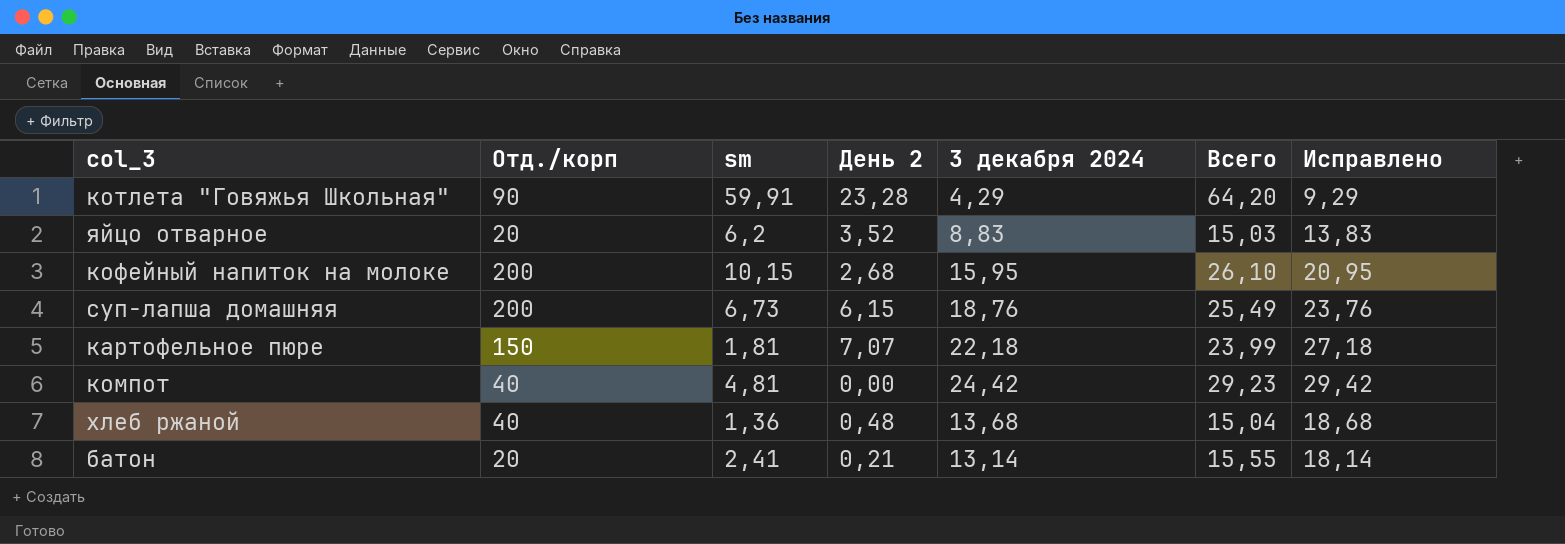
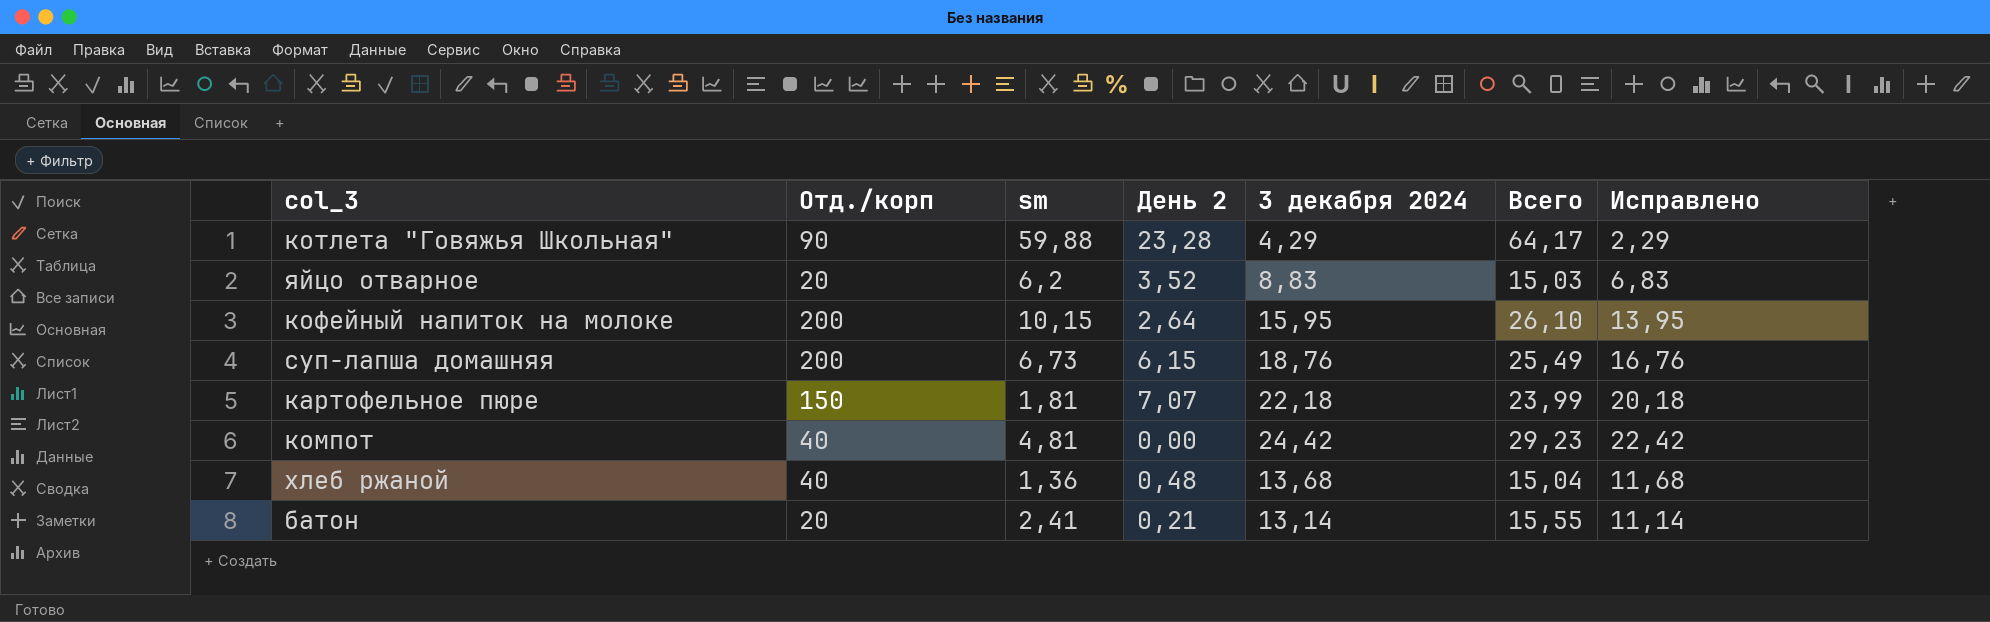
column Исправлено | formula: [3 декабря 2024] + 5 -> [3 декабря 2024] - 2
котлета "Говяжья Школьная" | sm: 59,91 -> 59,88
котлета "Говяжья Школьная" | Всего: 64,20 -> 64,17
кофейный напиток на молоке | День 2: 2,68 -> 2,64

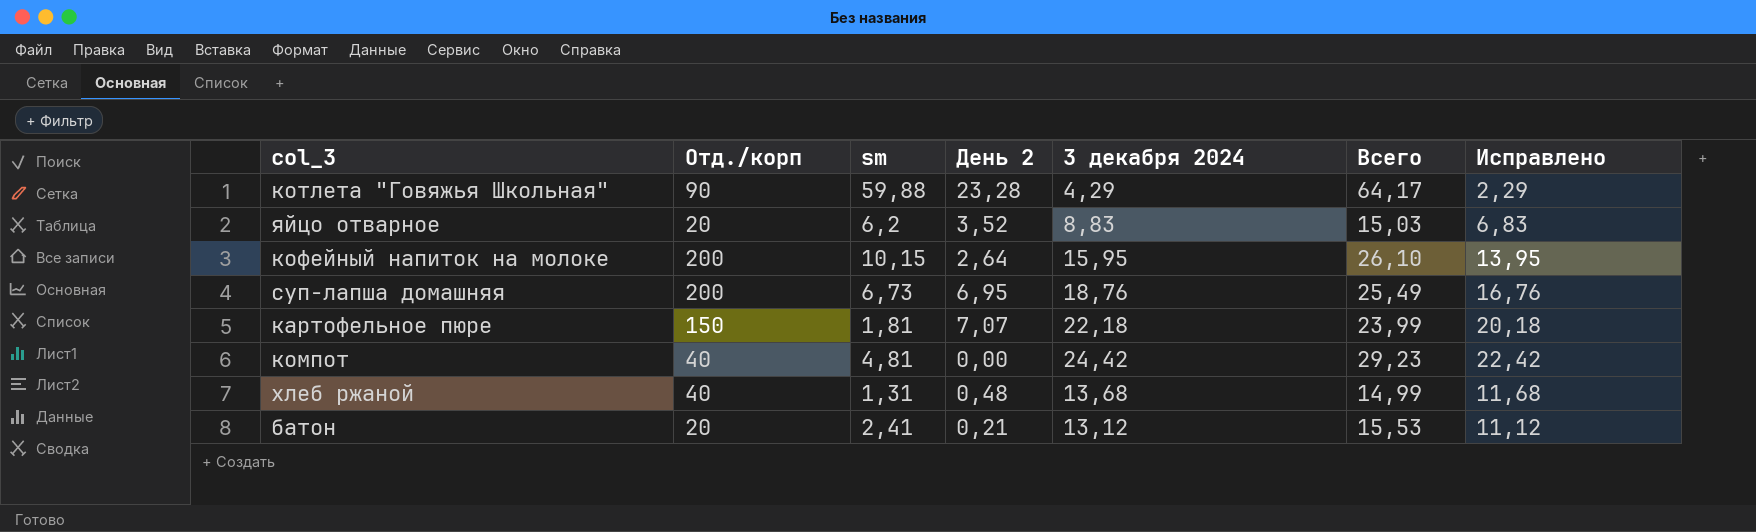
суп-лапша домашняя | День 2: 6,15 -> 6,95
хлеб ржаной | sm: 1,36 -> 1,31
хлеб ржаной | Всего: 15,04 -> 14,99
батон | 3 декабря 2024: 13,14 -> 13,12
батон | Всего: 15,55 -> 15,53
батон | Исправлено: 11,14 -> 11,12

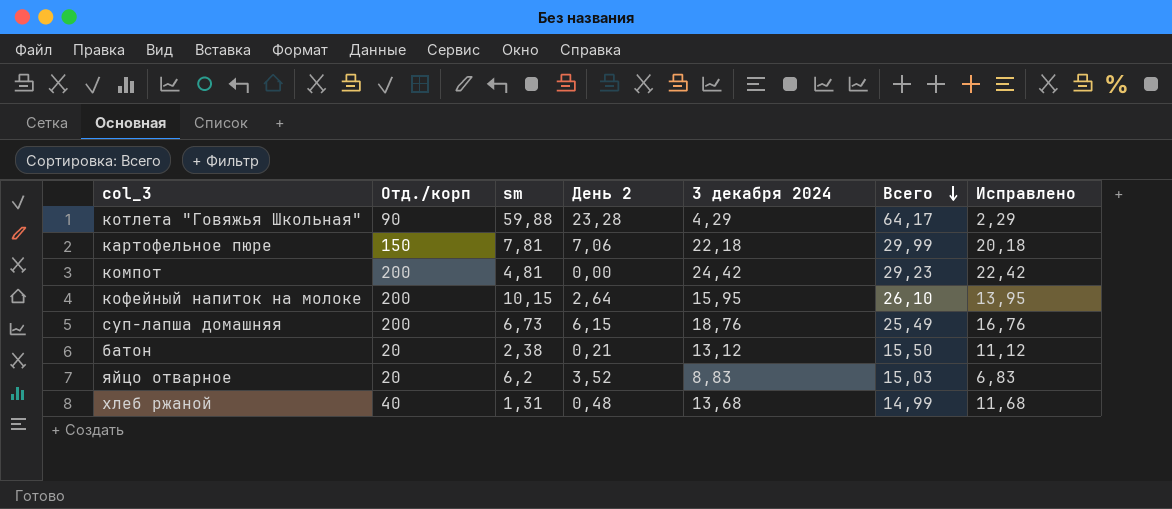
row order: none -> Всего descending
картофельное пюре | sm: 1,81 -> 7,81
картофельное пюре | День 2: 7,07 -> 7,06
картофельное пюре | Всего: 23,99 -> 29,99
компот | Отд./корп: 40 -> 200
суп-лапша домашняя | День 2: 6,95 -> 6,15
батон | sm: 2,41 -> 2,38
батон | Всего: 15,53 -> 15,50

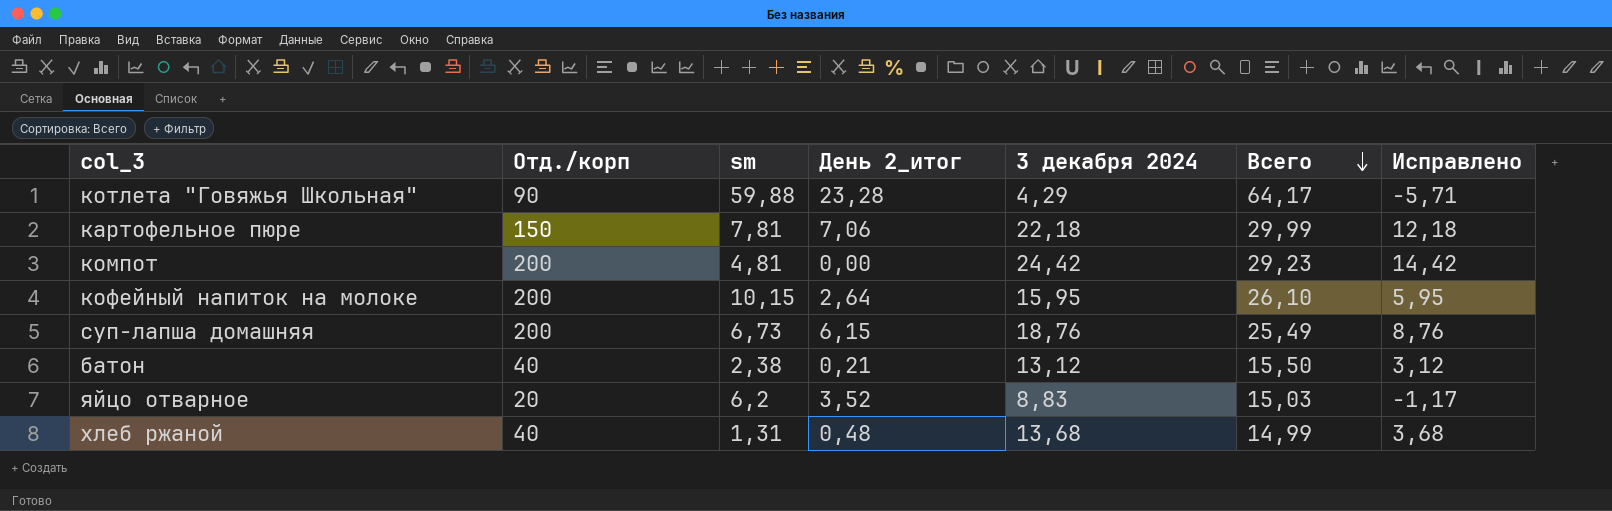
column name: День 2 -> День 2_итог
column Исправлено | formula: [3 декабря 2024] - 2 -> [3 декабря 2024] - 10
батон | Отд./корп: 20 -> 40

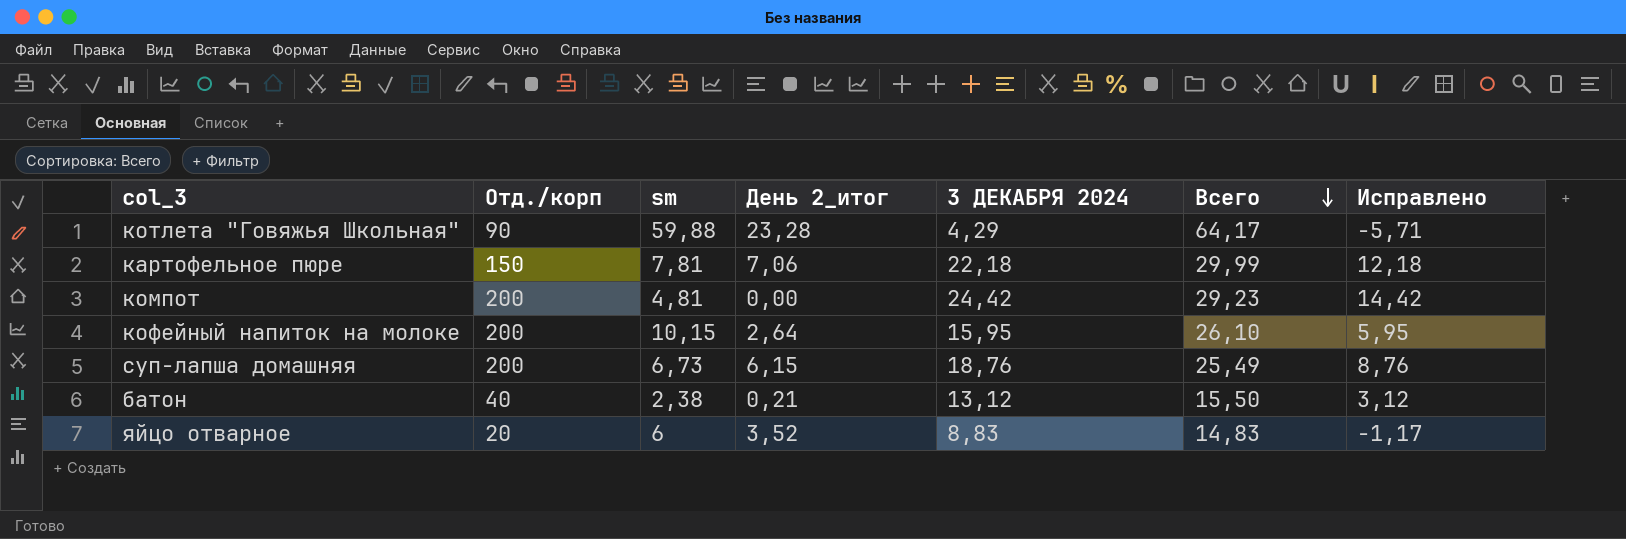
column name: 3 декабря 2024 -> 3 ДЕКАБРЯ 2024
row хлеб ржаной: 40 | 1,31 | 0,48 | 13,68 | 14,99 | 3,68 -> none
яйцо отварное | sm: 6,2 -> 6
яйцо отварное | Всего: 15,03 -> 14,83

